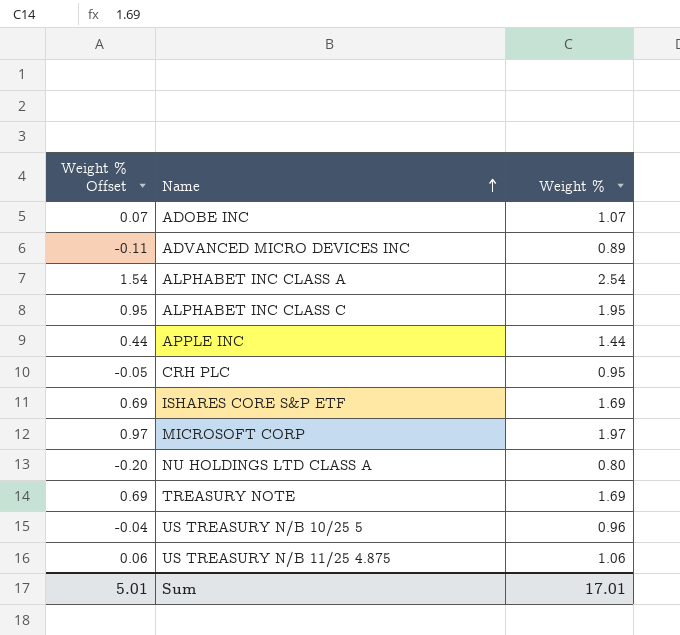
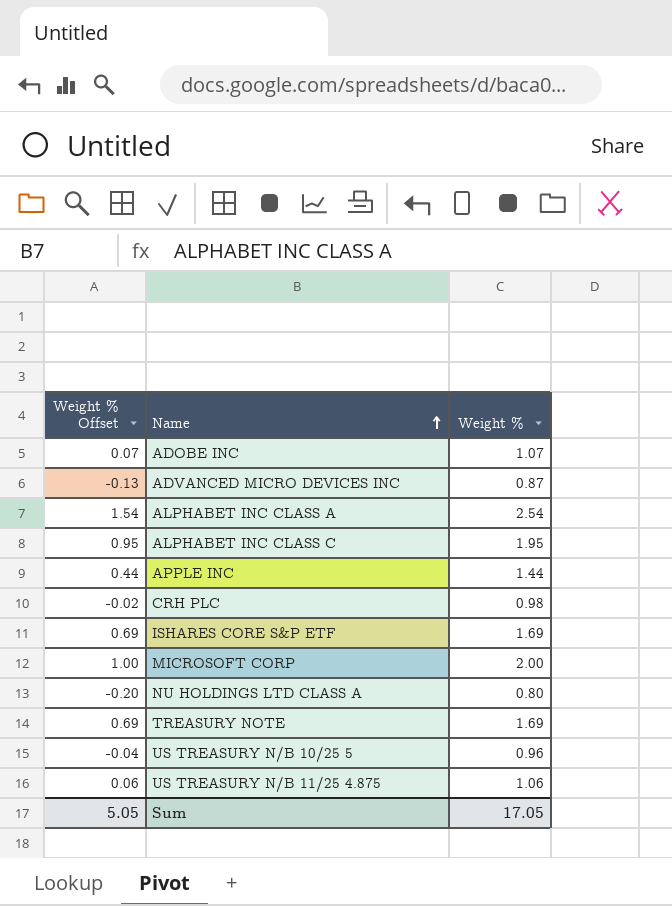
ADVANCED MICRO DEVICES INC | Weight % Offset: -0.11 -> -0.13
ADVANCED MICRO DEVICES INC | Weight %: 0.89 -> 0.87
CRH PLC | Weight % Offset: -0.05 -> -0.02
CRH PLC | Weight %: 0.95 -> 0.98
MICROSOFT CORP | Weight % Offset: 0.97 -> 1.00
MICROSOFT CORP | Weight %: 1.97 -> 2.00
Sum | Weight % Offset: 5.01 -> 5.05
Sum | Weight %: 17.01 -> 17.05

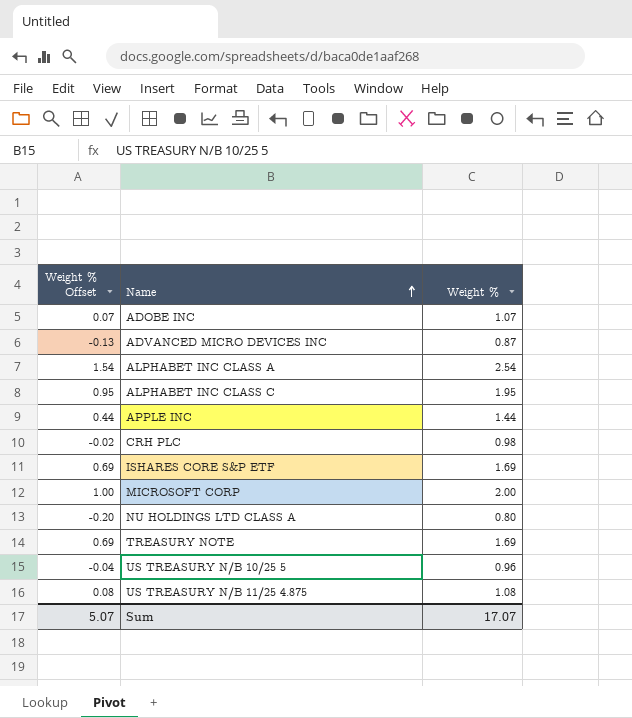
US TREASURY N/B 11/25 4.875 | Weight % Offset: 0.06 -> 0.08
US TREASURY N/B 11/25 4.875 | Weight %: 1.06 -> 1.08
Sum | Weight % Offset: 5.05 -> 5.07
Sum | Weight %: 17.05 -> 17.07

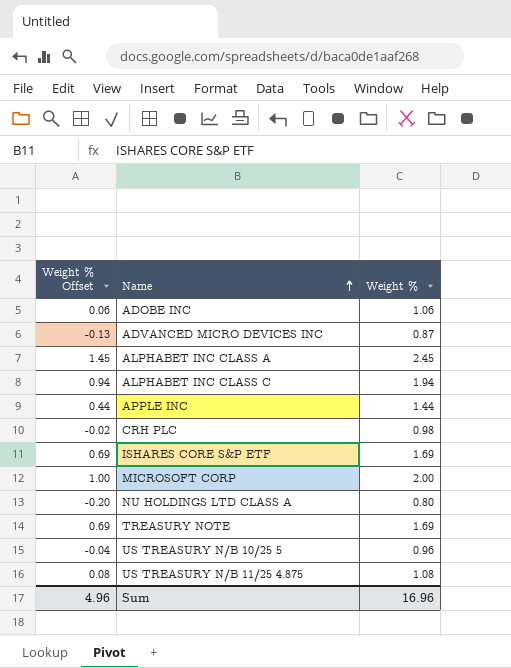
ADOBE INC | Weight % Offset: 0.07 -> 0.06
ADOBE INC | Weight %: 1.07 -> 1.06
ALPHABET INC CLASS A | Weight % Offset: 1.54 -> 1.45
ALPHABET INC CLASS A | Weight %: 2.54 -> 2.45
ALPHABET INC CLASS C | Weight % Offset: 0.95 -> 0.94
ALPHABET INC CLASS C | Weight %: 1.95 -> 1.94
Sum | Weight % Offset: 5.07 -> 4.96
Sum | Weight %: 17.07 -> 16.96

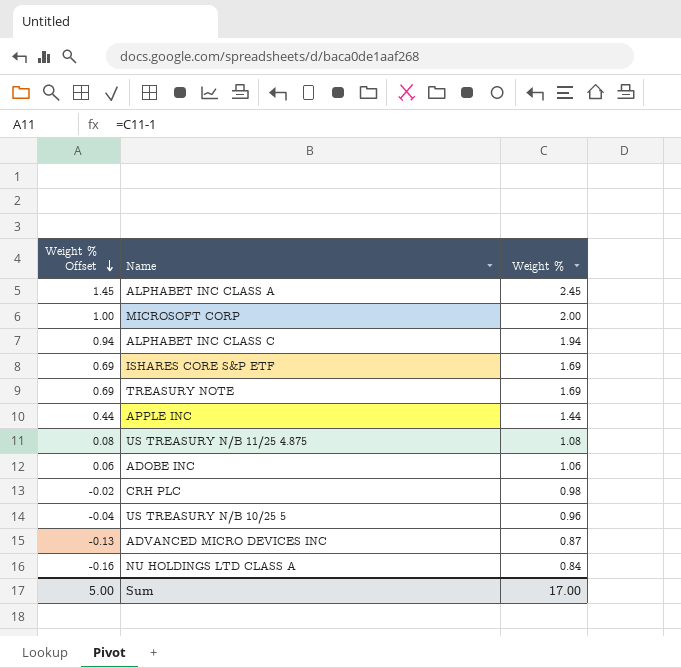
row order: Name ascending -> Weight % Offset descending
NU HOLDINGS LTD CLASS A | Weight % Offset: -0.20 -> -0.16
NU HOLDINGS LTD CLASS A | Weight %: 0.80 -> 0.84
Sum | Weight % Offset: 4.96 -> 5.00
Sum | Weight %: 16.96 -> 17.00

